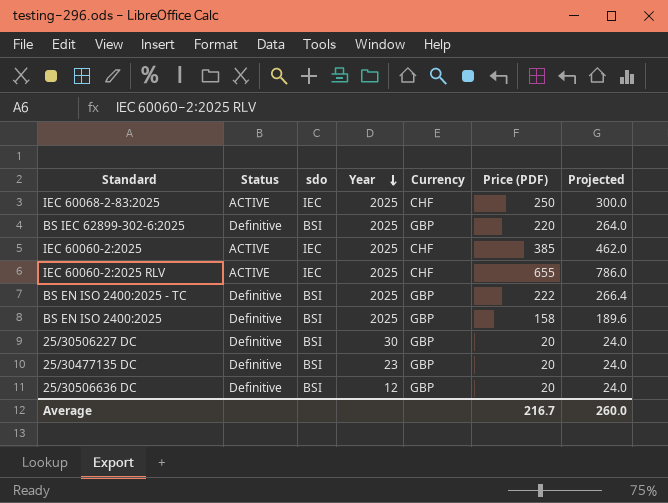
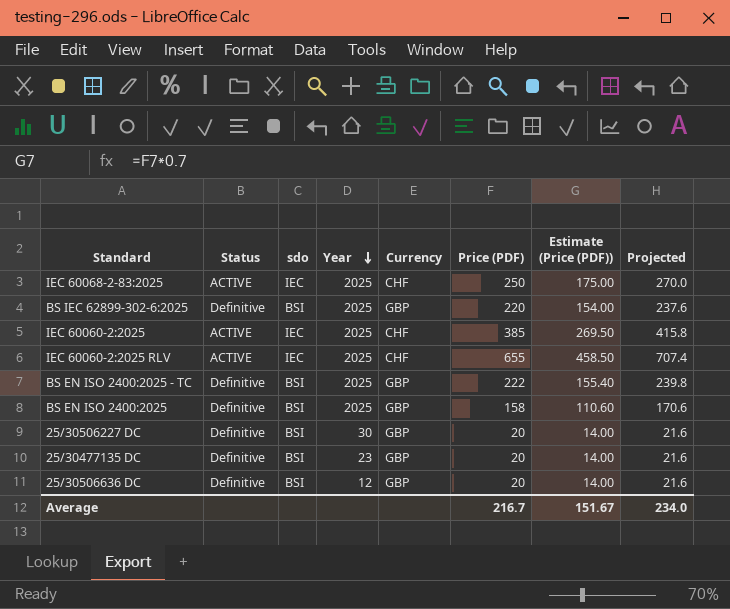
column Estimate (Price (PDF)) | formula: none -> [Price (PDF)] * 0.7
column Projected | formula: [Price (PDF)] * 1.2 -> [Price (PDF)] * 1.08
Average | Projected: 260.0 -> 234.0

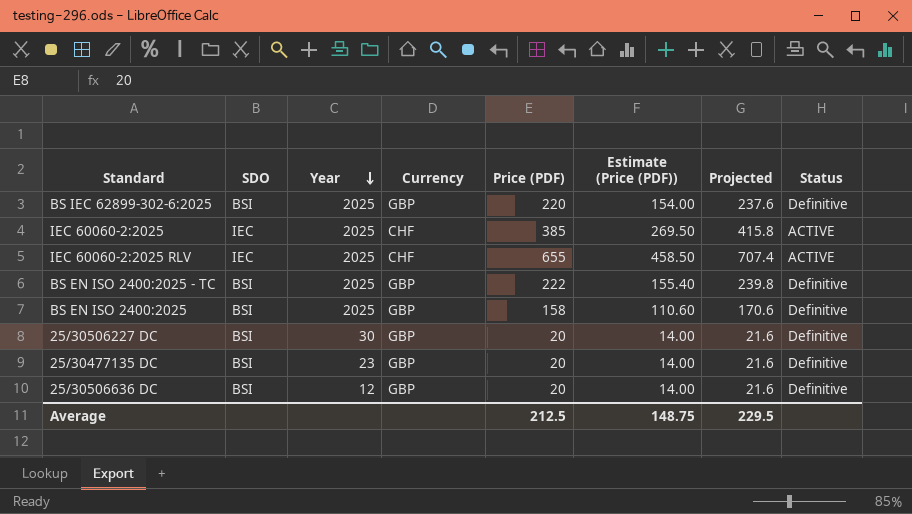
column name: sdo -> SDO
column Status | position: 2 -> 8
row IEC 60068-2-83:2025: ACTIVE | IEC | 2025 | CHF | 250 | 175.00 | 270.0 -> none
Average | Price (PDF): 216.7 -> 212.5
Average | Estimate (Price (PDF)): 151.67 -> 148.75
Average | Projected: 234.0 -> 229.5

